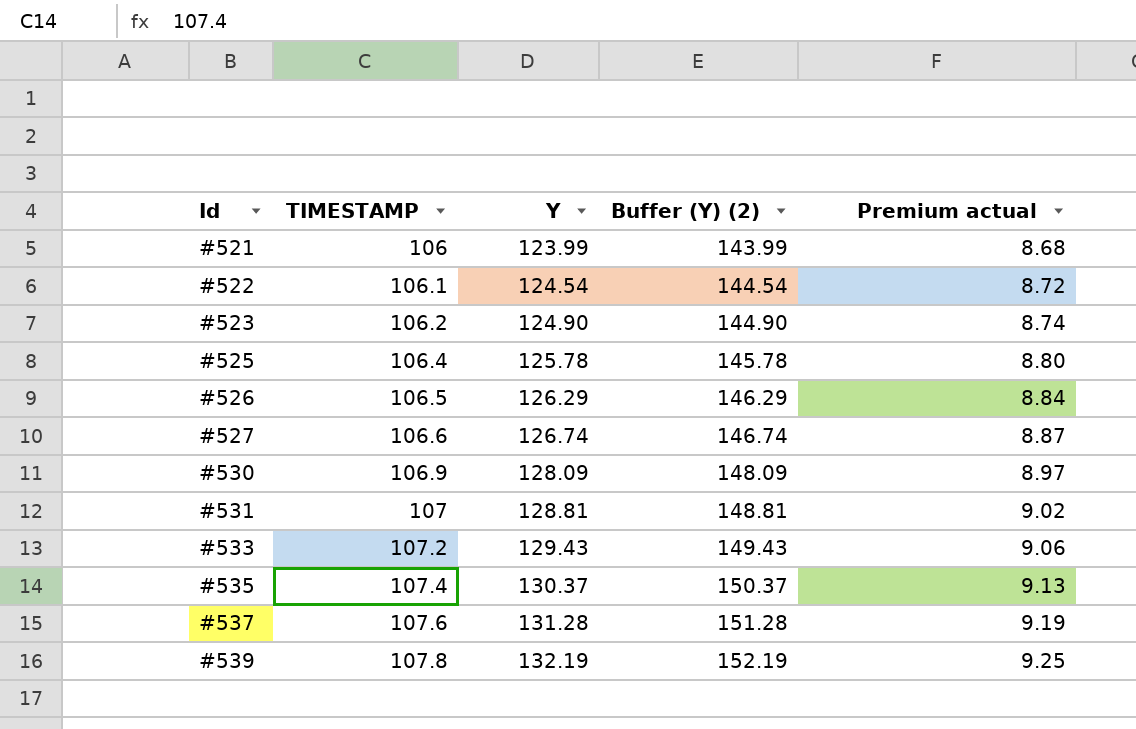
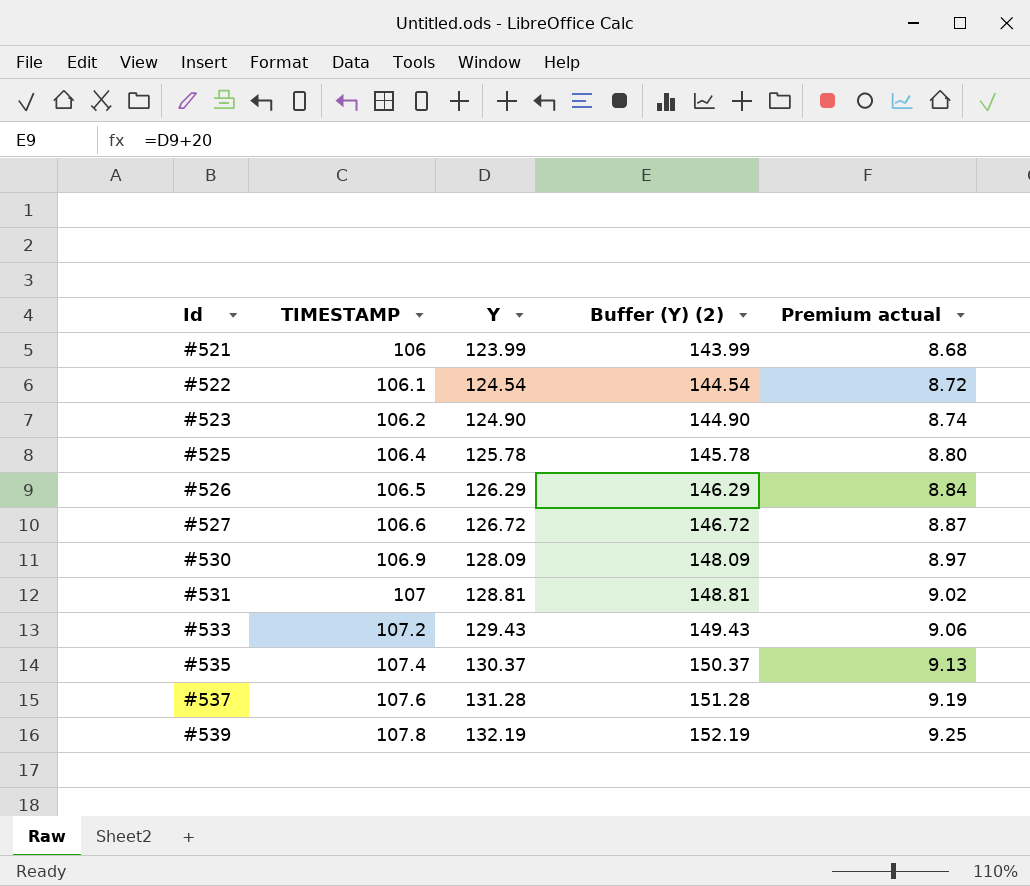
#527 | Y: 126.74 -> 126.72
#527 | Buffer (Y) (2): 146.74 -> 146.72

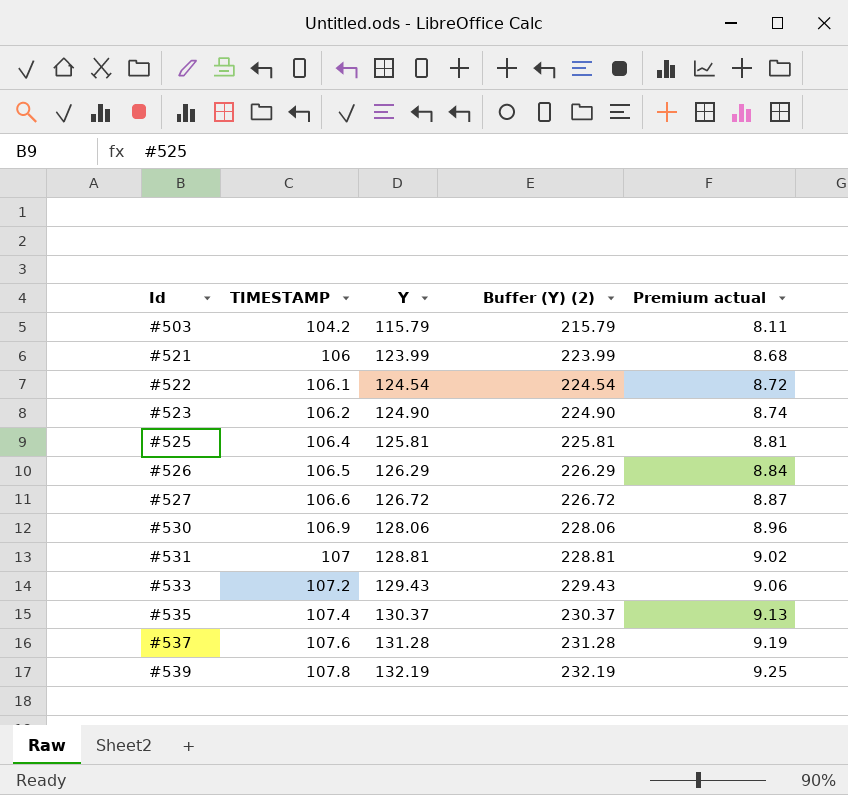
column Buffer (Y) (2) | formula: [Y] + 20 -> [Y] + 100
row #503: none -> 104.2 | 115.79 | 215.79 | 8.11
#525 | Y: 125.78 -> 125.81
#525 | Premium actual: 8.80 -> 8.81
#530 | Y: 128.09 -> 128.06
#530 | Premium actual: 8.97 -> 8.96

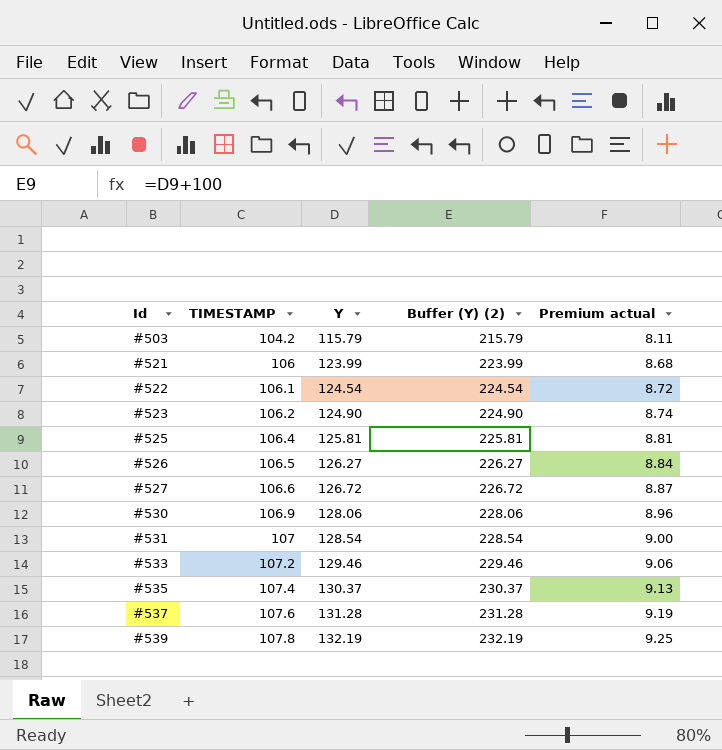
#526 | Y: 126.29 -> 126.27
#526 | Buffer (Y) (2): 226.29 -> 226.27
#531 | Y: 128.81 -> 128.54
#531 | Buffer (Y) (2): 228.81 -> 228.54
#531 | Premium actual: 9.02 -> 9.00
#533 | Y: 129.43 -> 129.46
#533 | Buffer (Y) (2): 229.43 -> 229.46

